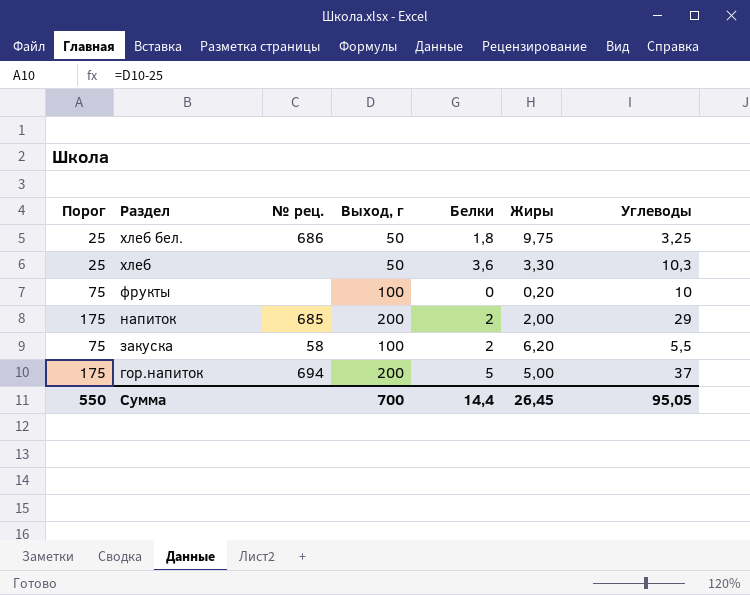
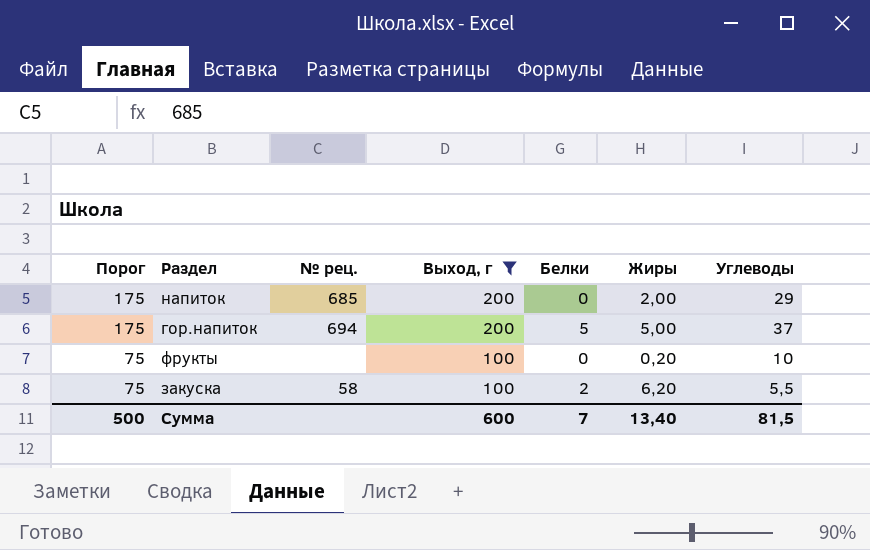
filter: none -> Выход, г != 50
row order: Раздел descending -> Порог descending
напиток | Белки: 2 -> 0
Сумма | Порог: 550 -> 500
Сумма | Выход, г: 700 -> 600
Сумма | Белки: 14,4 -> 7
Сумма | Жиры: 26,45 -> 13,40
Сумма | Углеводы: 95,05 -> 81,5

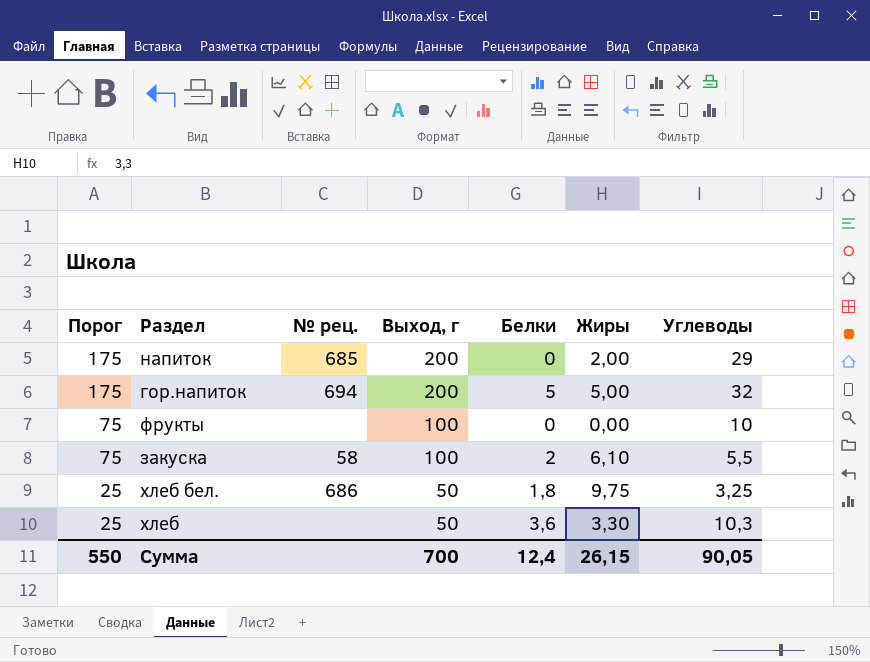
filter: Выход, г != 50 -> none
гор.напиток | Углеводы: 37 -> 32
фрукты | Жиры: 0,20 -> 0,00
закуска | Жиры: 6,20 -> 6,10
Сумма | Порог: 500 -> 550
Сумма | Выход, г: 600 -> 700
Сумма | Белки: 7 -> 12,4
Сумма | Жиры: 13,40 -> 26,15
Сумма | Углеводы: 81,5 -> 90,05

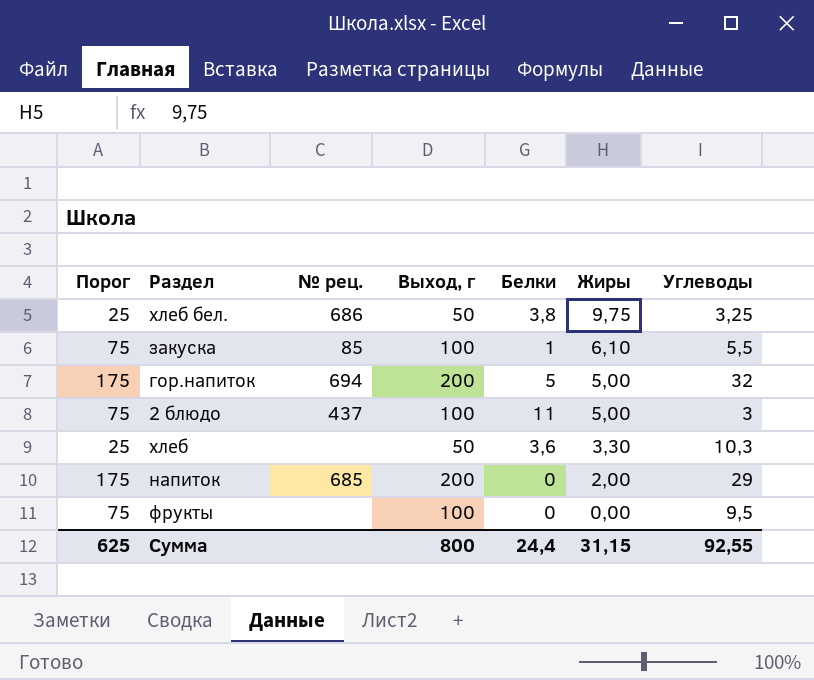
row order: Порог descending -> Жиры descending
хлеб бел. | Белки: 1,8 -> 3,8
закуска | № рец.: 58 -> 85
закуска | Белки: 2 -> 1
row 2 блюдо: none -> 75 | 437 | 100 | 11 | 5,00 | 3
фрукты | Углеводы: 10 -> 9,5
Сумма | Порог: 550 -> 625
Сумма | Выход, г: 700 -> 800
Сумма | Белки: 12,4 -> 24,4
Сумма | Жиры: 26,15 -> 31,15
Сумма | Углеводы: 90,05 -> 92,55

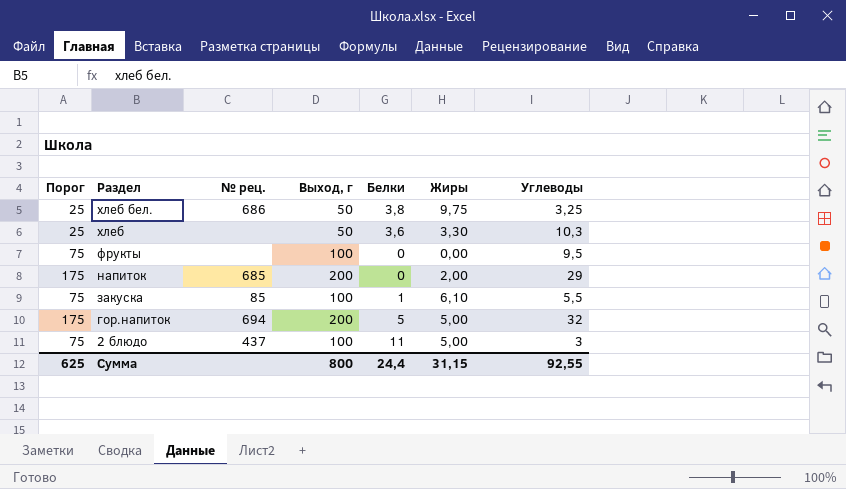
row order: Жиры descending -> Раздел descending

